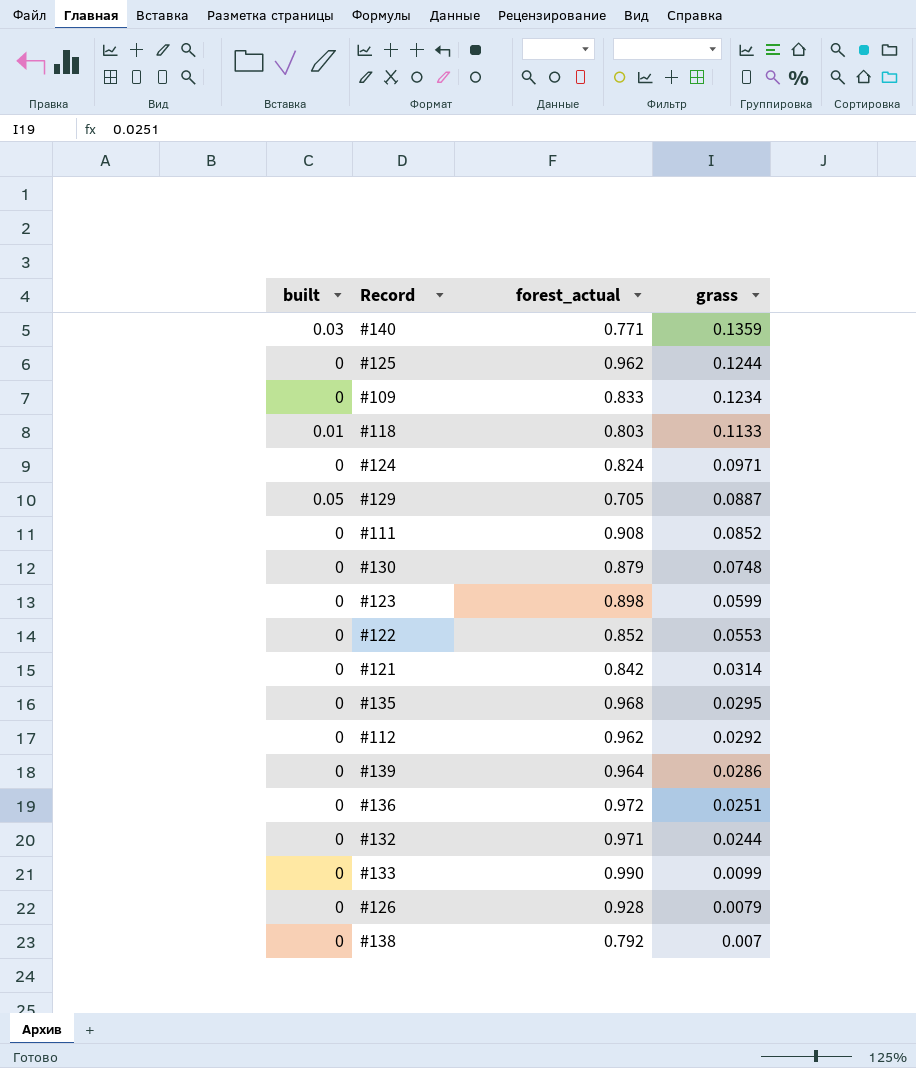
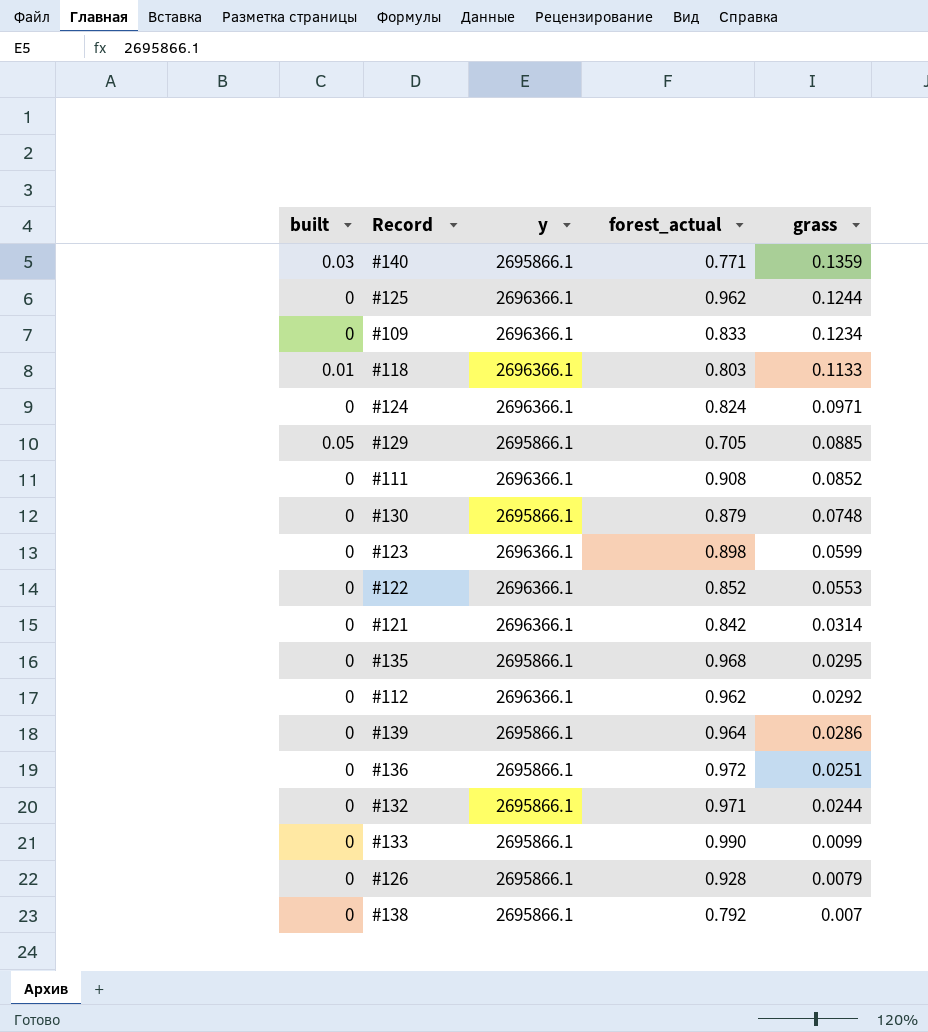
column y | position: none -> 3
#129 | grass: 0.0887 -> 0.0885

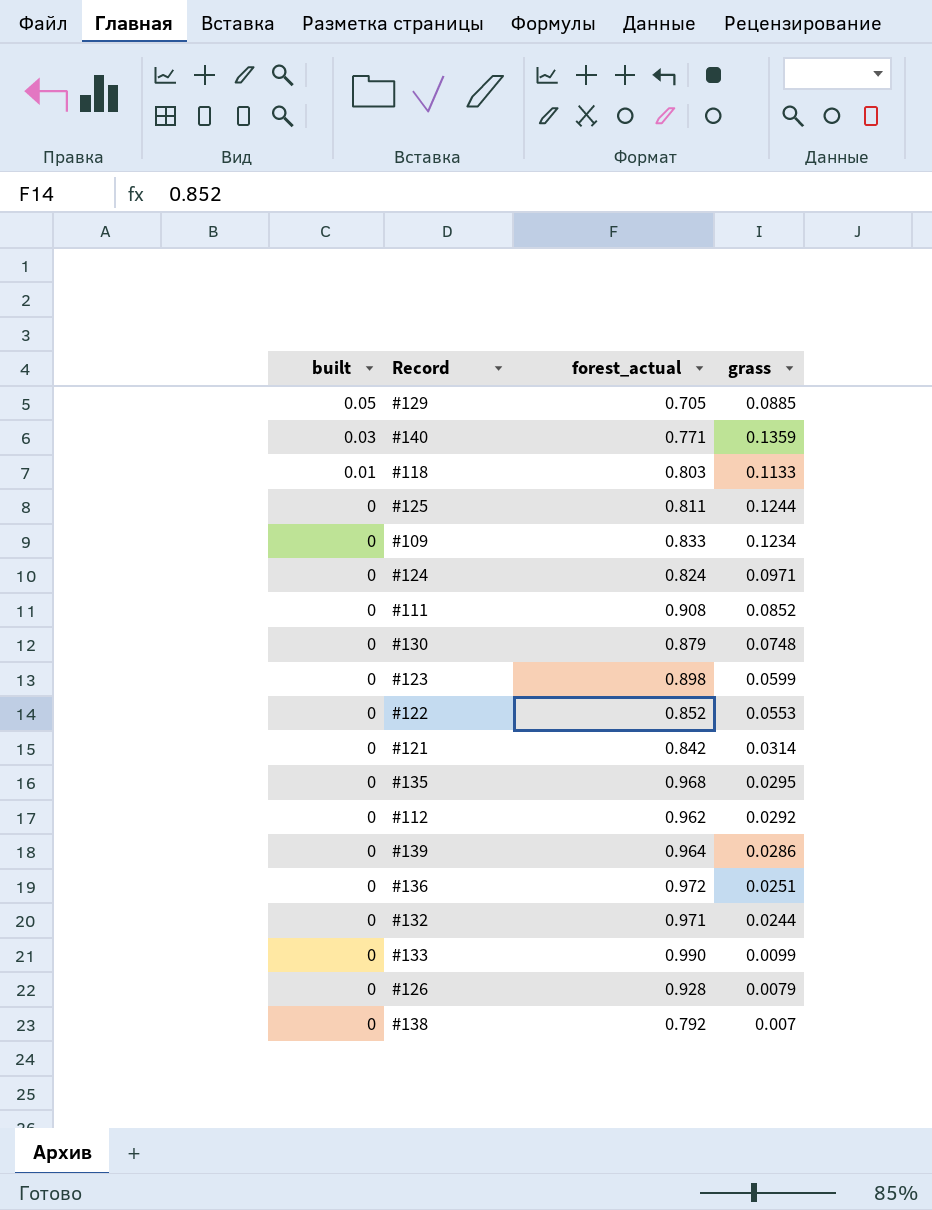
row order: grass descending -> built descending
column y | position: 3 -> none
#125 | forest_actual: 0.962 -> 0.811

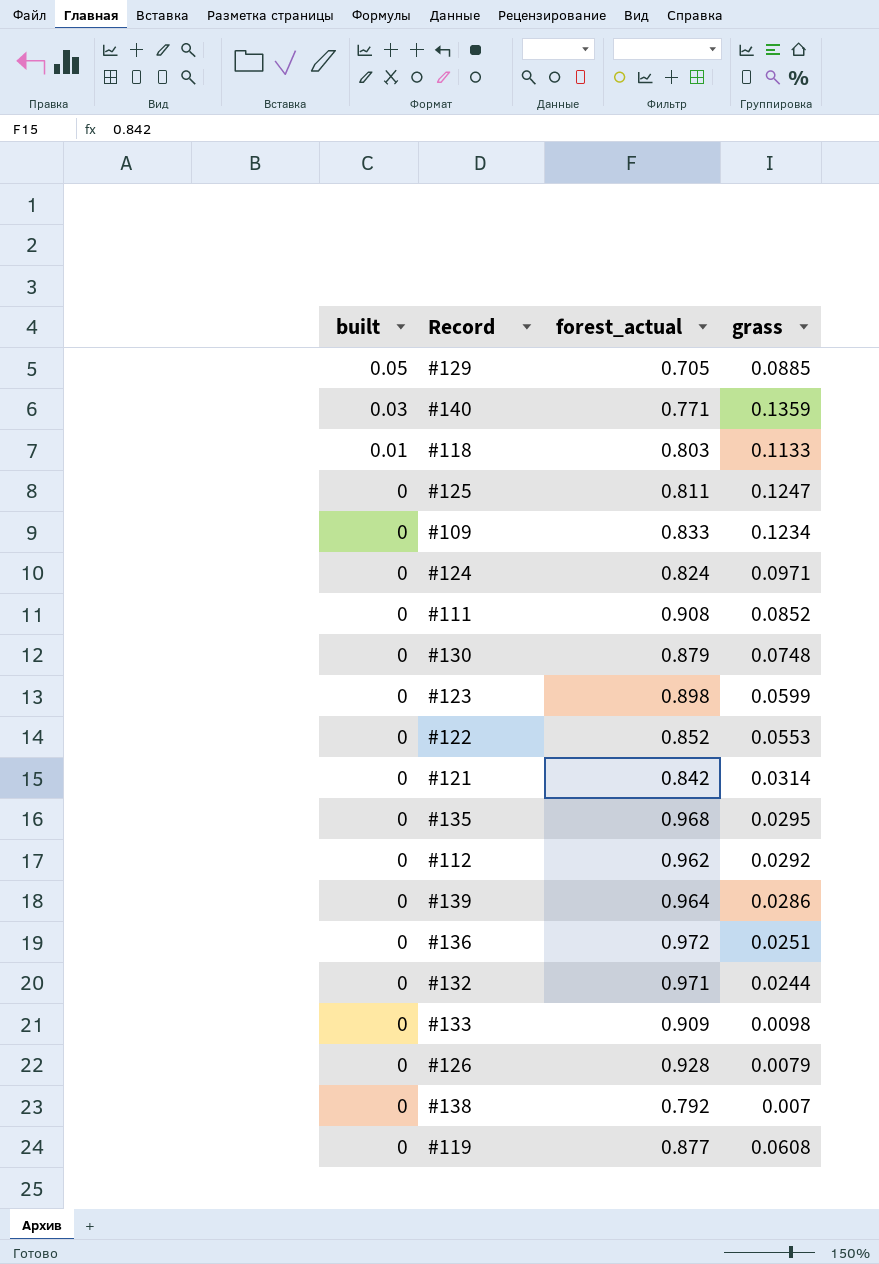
#125 | grass: 0.1244 -> 0.1247
#133 | forest_actual: 0.990 -> 0.909
#133 | grass: 0.0099 -> 0.0098
row #119: none -> 0 | 0.877 | 0.0608

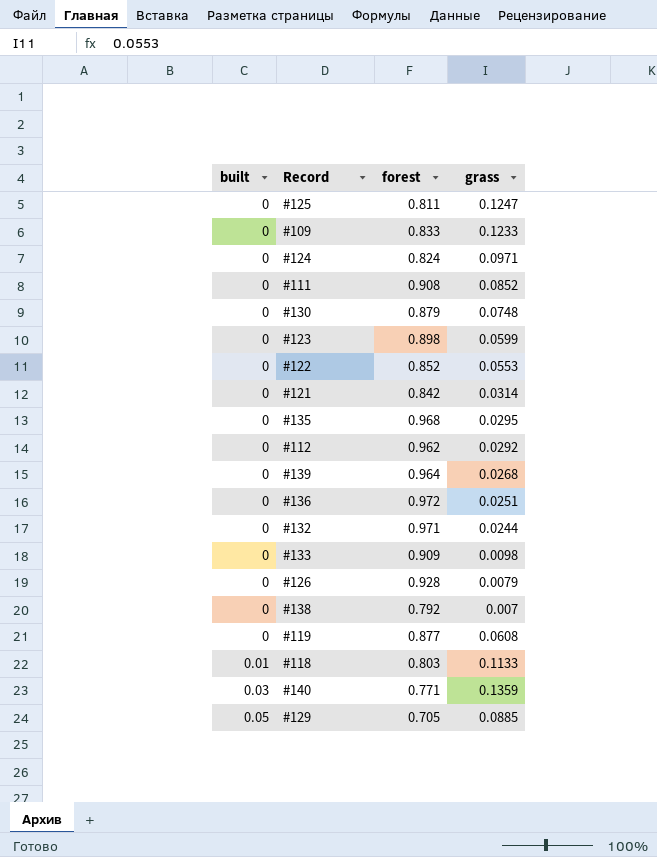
row order: built descending -> built ascending
column name: forest_actual -> forest
#109 | grass: 0.1234 -> 0.1233
#139 | grass: 0.0286 -> 0.0268

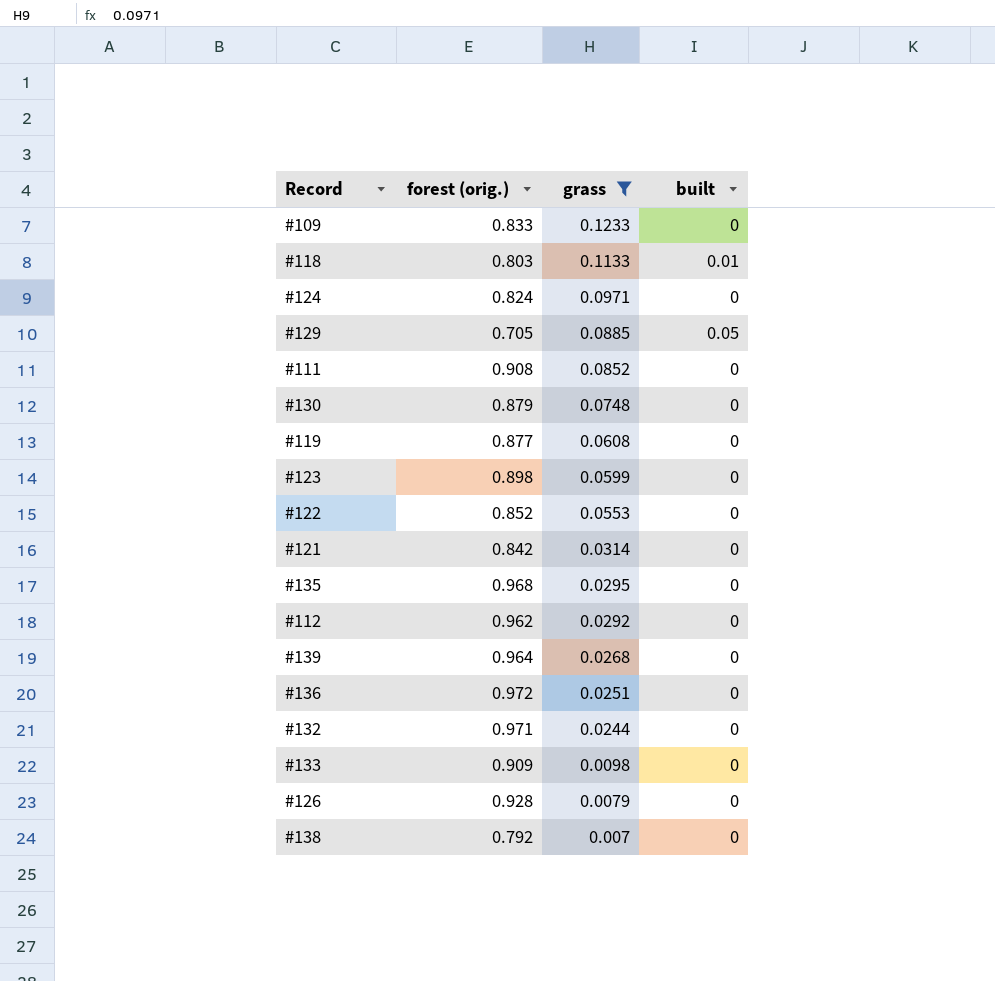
filter: none -> grass <= 0.1233
row order: built ascending -> grass descending
column name: forest -> forest (orig.)
column built | position: 1 -> 4

